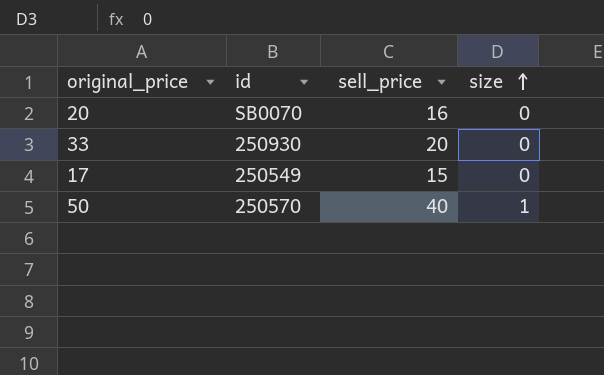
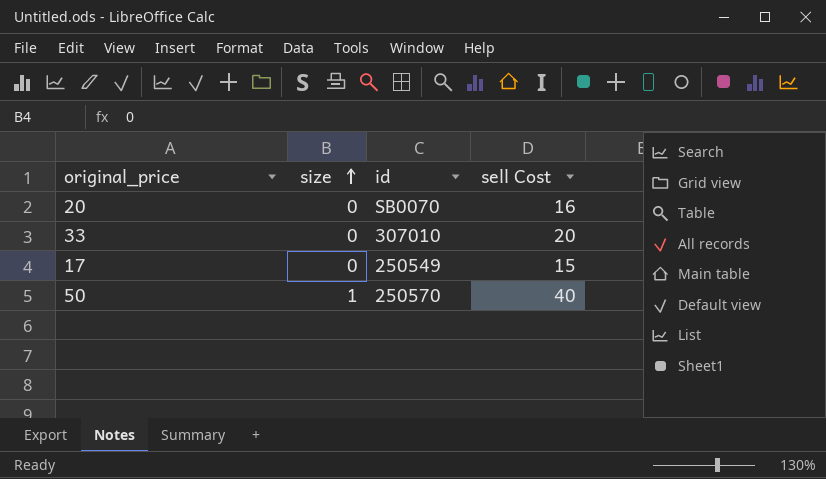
column size | position: 4 -> 2
column name: sell_price -> sell Cost
33 | id: 250930 -> 307010

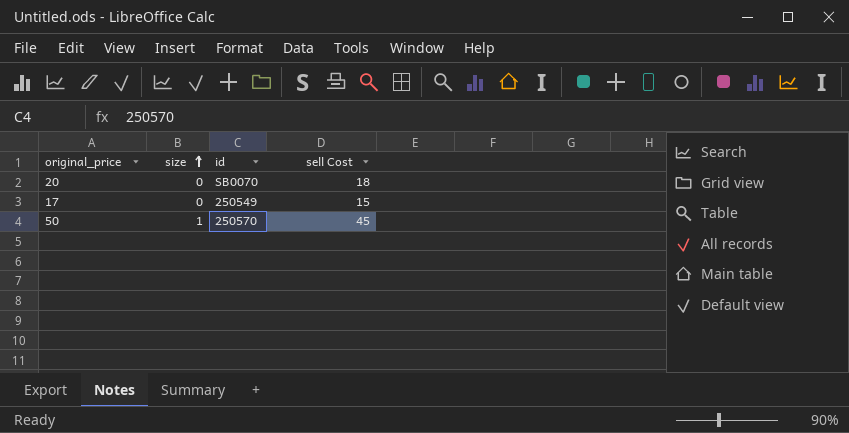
row 33: 0 | 307010 | 20 -> none
20 | sell Cost: 16 -> 18
50 | sell Cost: 40 -> 45

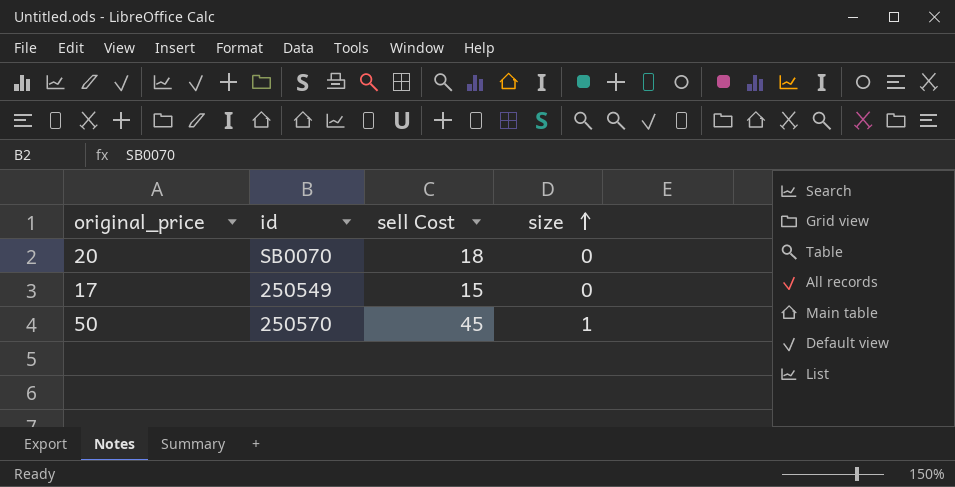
column size | position: 2 -> 4

